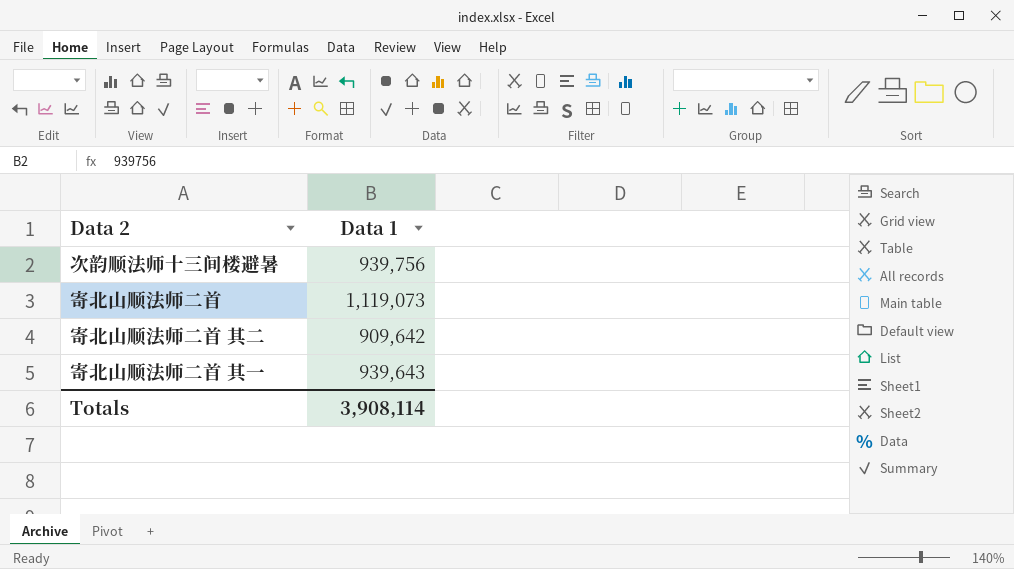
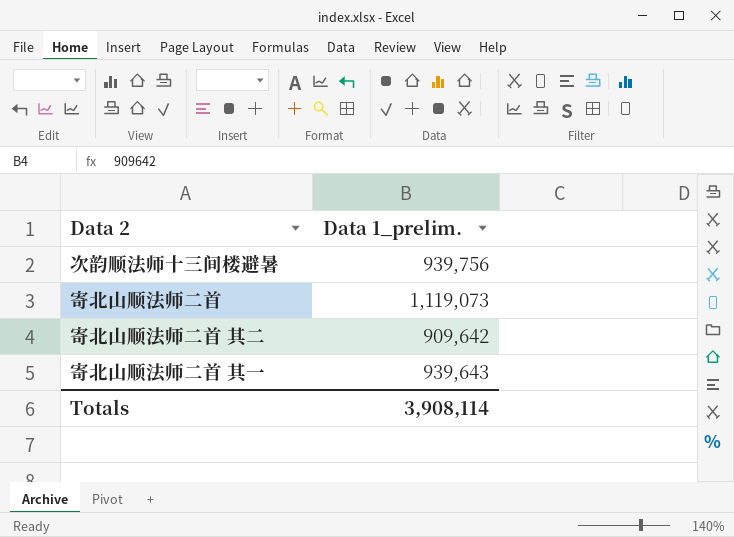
column name: Data 1 -> Data 1_prelim.

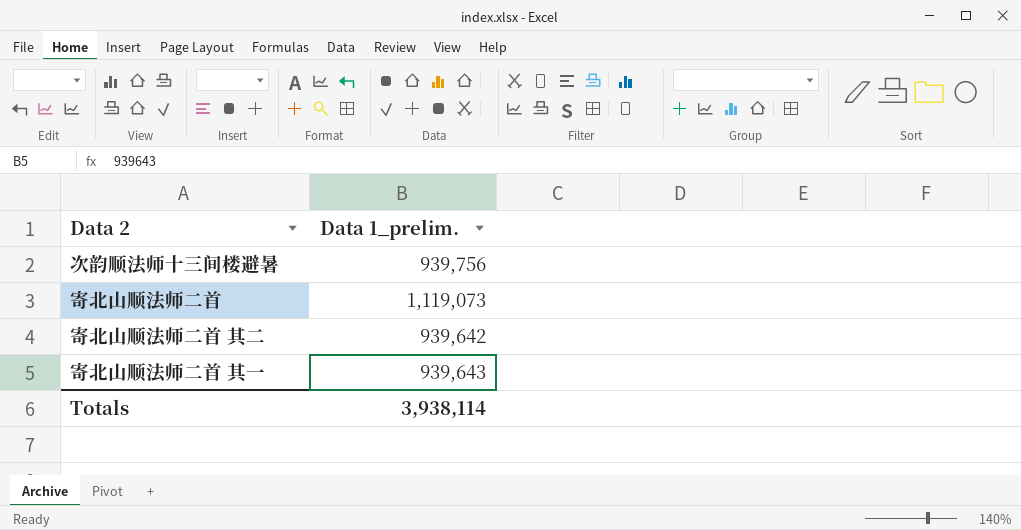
寄北山顺法师二首 其二 | Data 1_prelim.: 909,642 -> 939,642
Totals | Data 1_prelim.: 3,908,114 -> 3,938,114

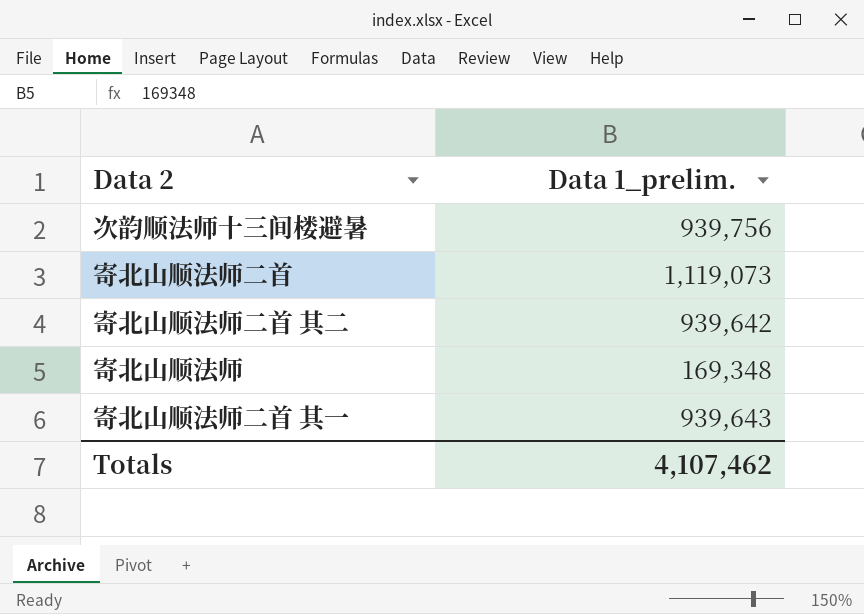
row 寄北山顺法师: none -> 169,348
Totals | Data 1_prelim.: 3,938,114 -> 4,107,462

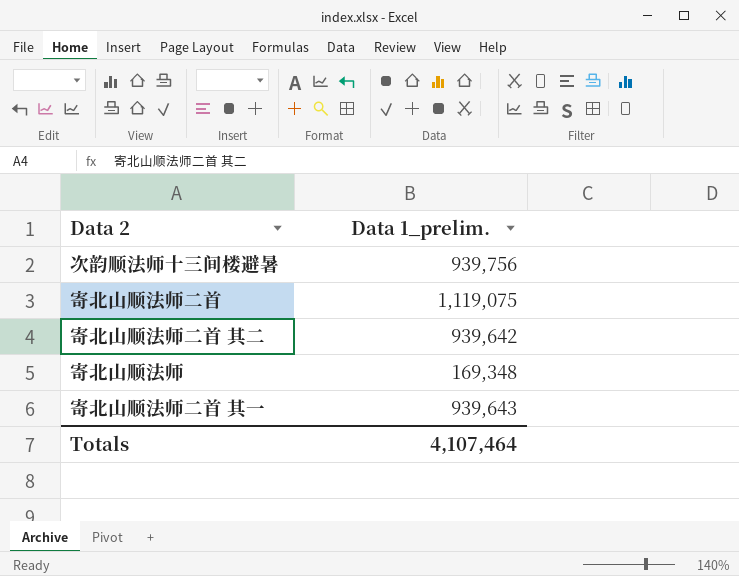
寄北山顺法师二首 | Data 1_prelim.: 1,119,073 -> 1,119,075
Totals | Data 1_prelim.: 4,107,462 -> 4,107,464

